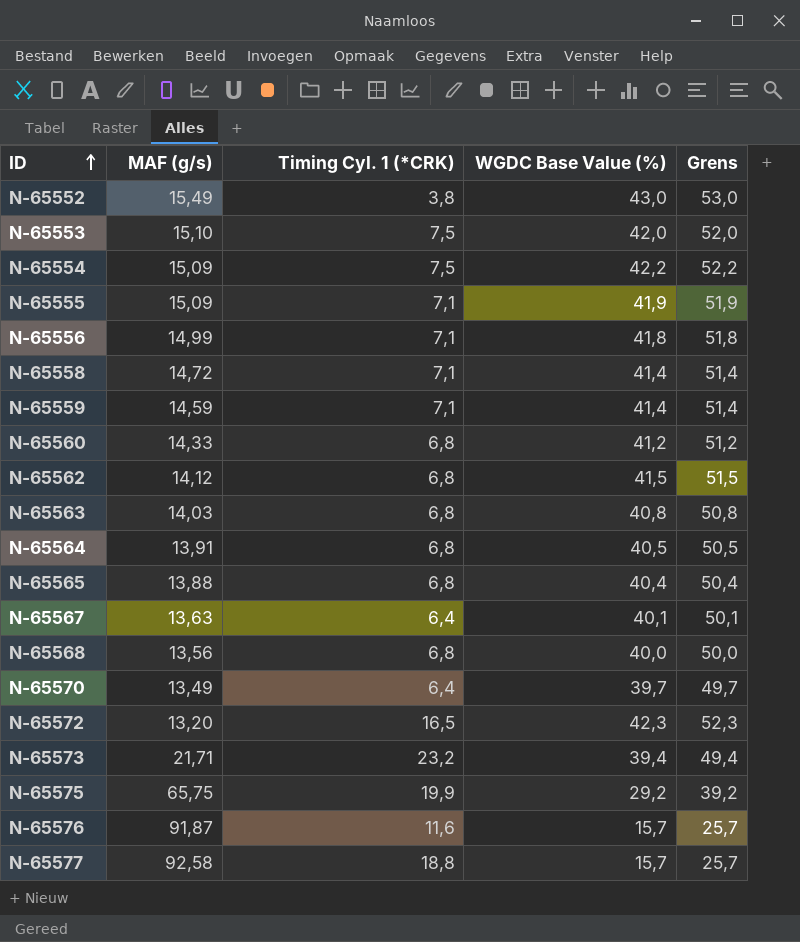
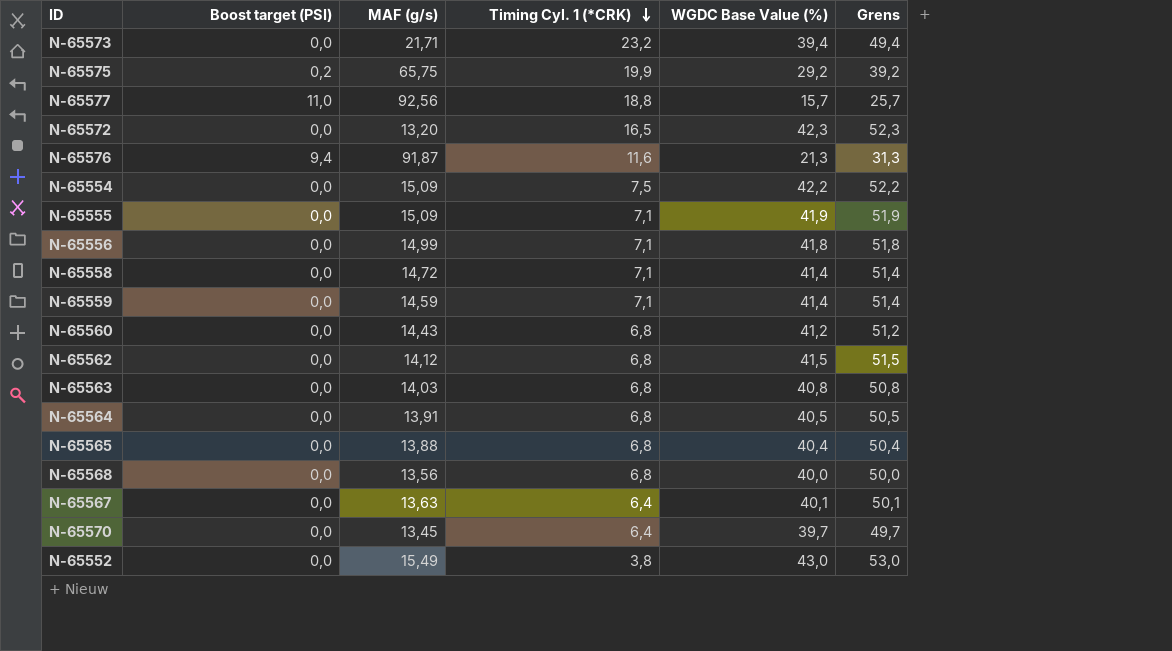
row order: ID ascending -> Timing Cyl. 1 (*CRK) descending
column Boost target (PSI) | position: none -> 2
row N-65553: 15,10 | 7,5 | 42,0 | 52,0 -> none
N-65577 | MAF (g/s): 92,58 -> 92,56
N-65576 | WGDC Base Value (%): 15,7 -> 21,3
N-65576 | Grens: 25,7 -> 31,3
N-65560 | MAF (g/s): 14,33 -> 14,43
N-65570 | MAF (g/s): 13,49 -> 13,45

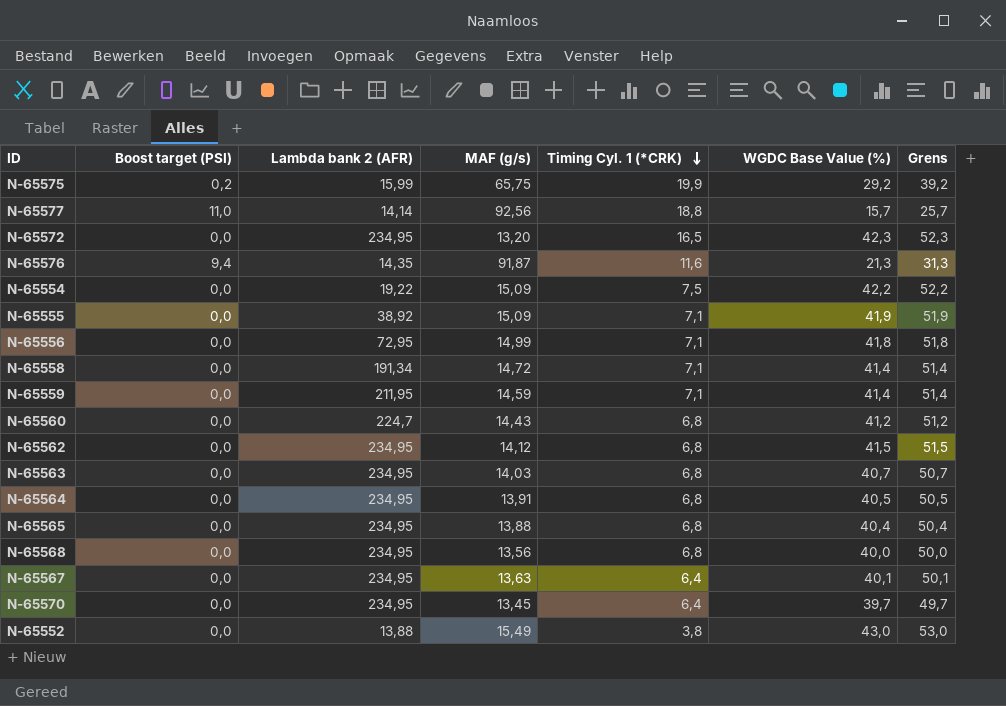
column Lambda bank 2 (AFR) | position: none -> 3
row N-65573: 0,0 | 21,71 | 23,2 | 39,4 | 49,4 -> none
N-65563 | WGDC Base Value (%): 40,8 -> 40,7
N-65563 | Grens: 50,8 -> 50,7

